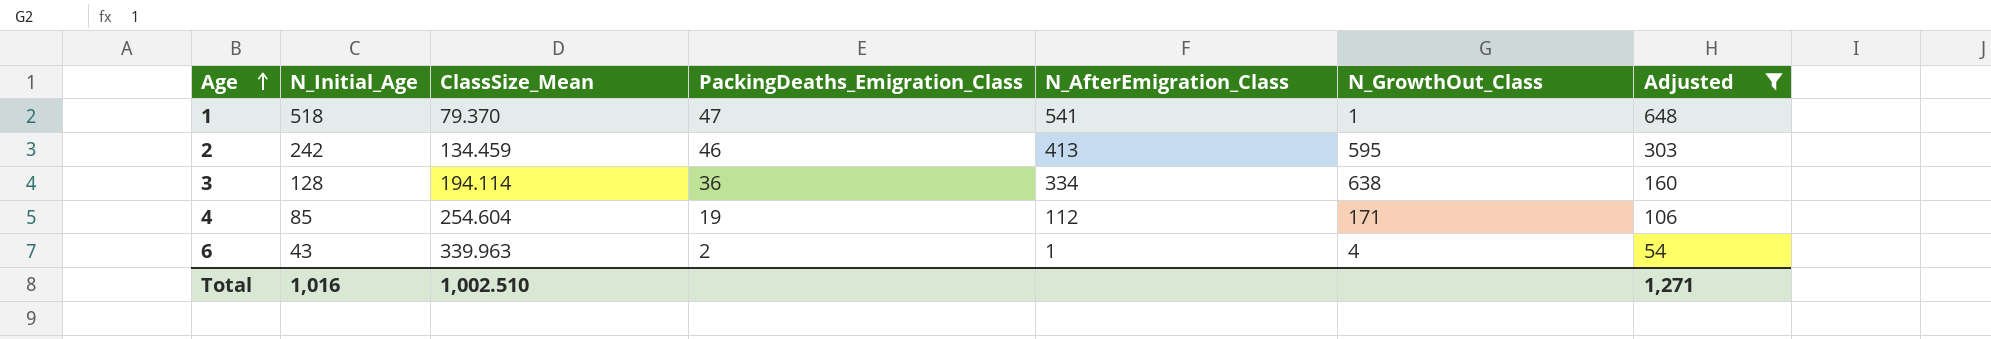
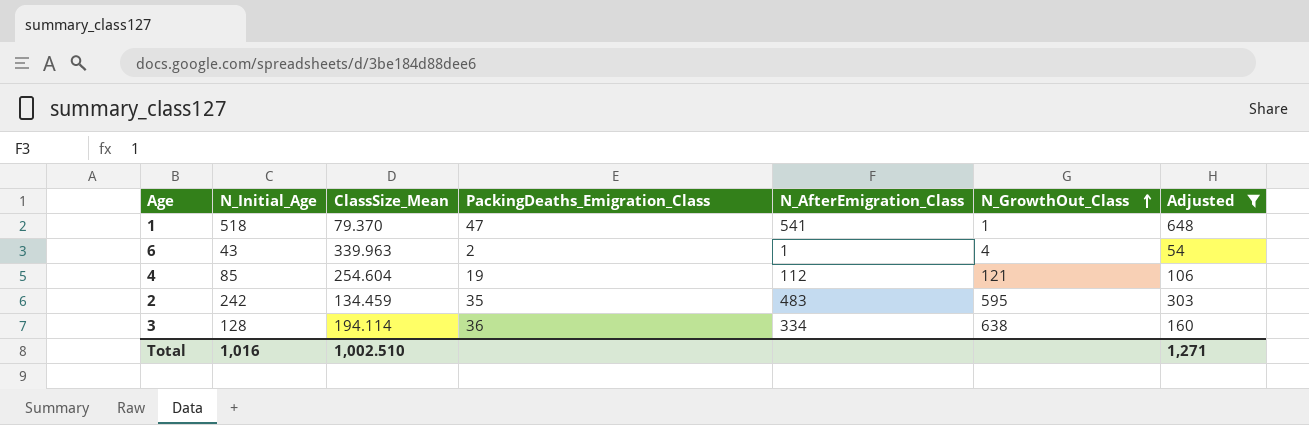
row order: Age ascending -> N_GrowthOut_Class ascending
4 | N_GrowthOut_Class: 171 -> 121
2 | PackingDeaths_Emigration_Class: 46 -> 35
2 | N_AfterEmigration_Class: 413 -> 483

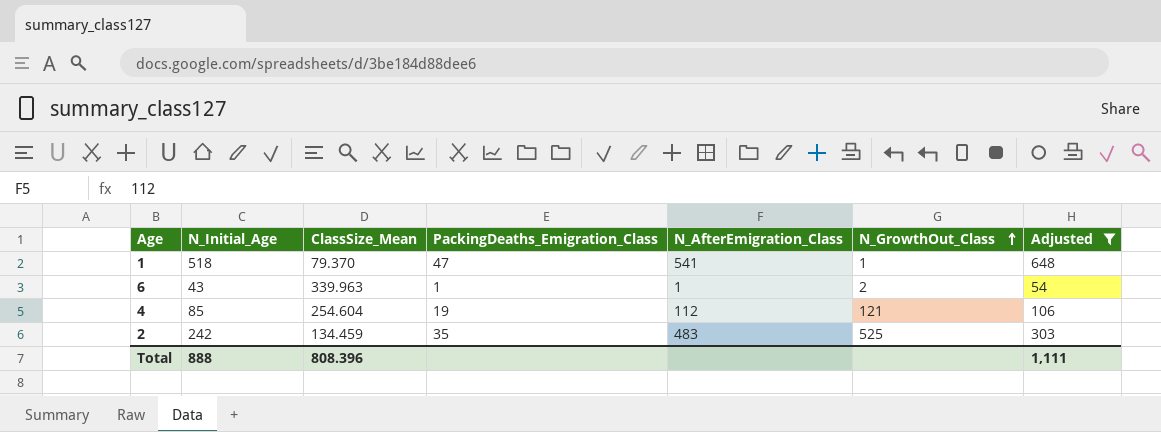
row 3: 128 | 194.114 | 36 | 334 | 638 | 160 -> none
6 | PackingDeaths_Emigration_Class: 2 -> 1
6 | N_GrowthOut_Class: 4 -> 2
2 | N_GrowthOut_Class: 595 -> 525
Total | N_Initial_Age: 1,016 -> 888
Total | ClassSize_Mean: 1,002.510 -> 808.396
Total | Adjusted: 1,271 -> 1,111

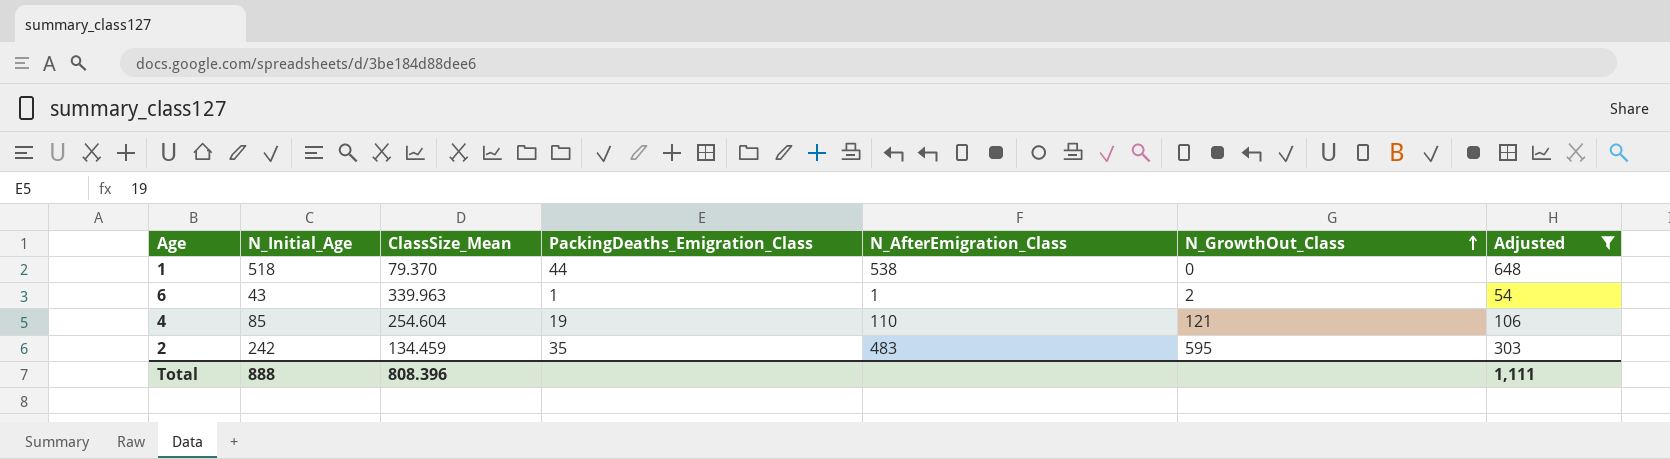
1 | PackingDeaths_Emigration_Class: 47 -> 44
1 | N_AfterEmigration_Class: 541 -> 538
1 | N_GrowthOut_Class: 1 -> 0
4 | N_AfterEmigration_Class: 112 -> 110
2 | N_GrowthOut_Class: 525 -> 595

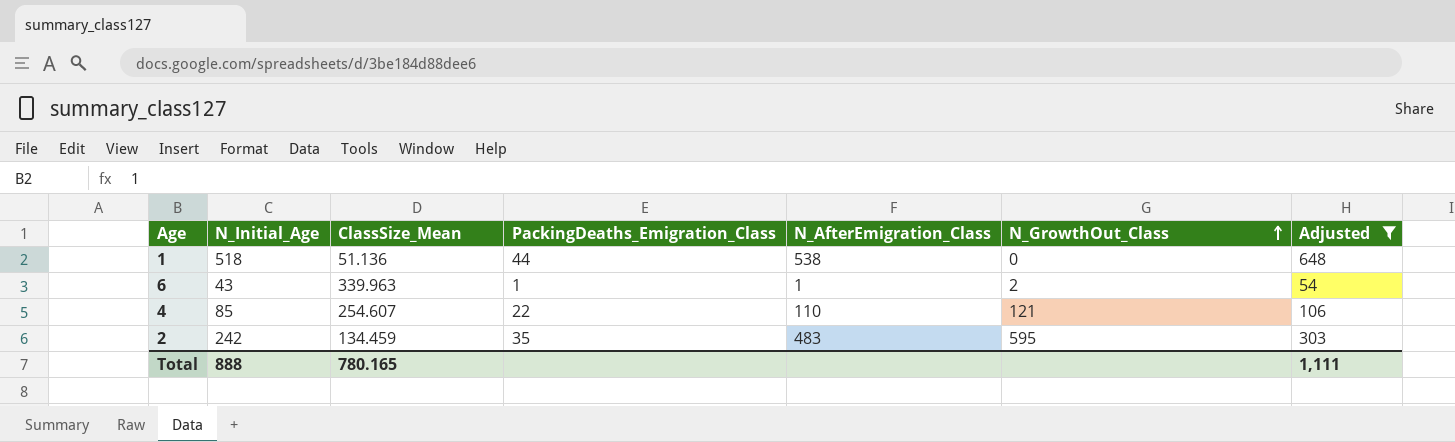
1 | ClassSize_Mean: 79.370 -> 51.136
4 | ClassSize_Mean: 254.604 -> 254.607
4 | PackingDeaths_Emigration_Class: 19 -> 22
Total | ClassSize_Mean: 808.396 -> 780.165

